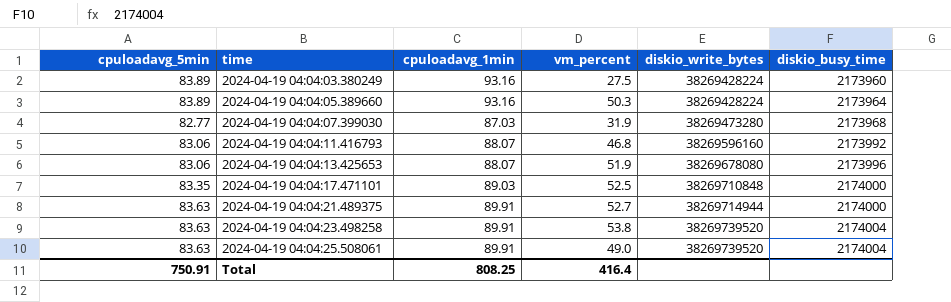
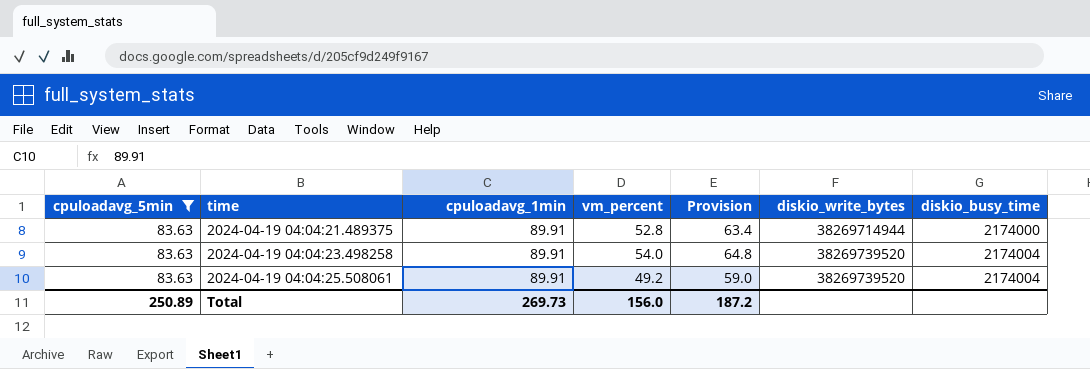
filter: none -> cpuloadavg_5min = 83.63
column Provision | formula: none -> [vm_percent] * 1.2
2024-04-19 04:04:21.489375 | vm_percent: 52.7 -> 52.8
2024-04-19 04:04:23.498258 | vm_percent: 53.8 -> 54.0
2024-04-19 04:04:25.508061 | vm_percent: 49.0 -> 49.2
Total | cpuloadavg_5min: 750.91 -> 250.89
Total | cpuloadavg_1min: 808.25 -> 269.73
Total | vm_percent: 416.4 -> 156.0

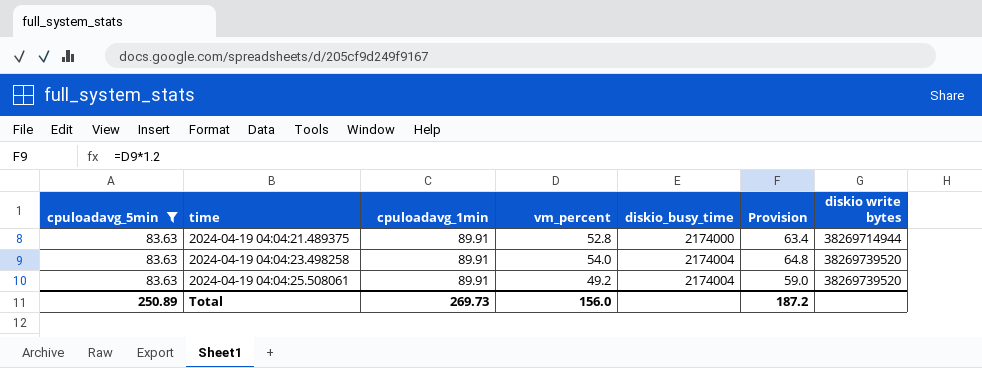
column diskio_busy_time | position: 7 -> 5
column name: diskio_write_bytes -> diskio write bytes

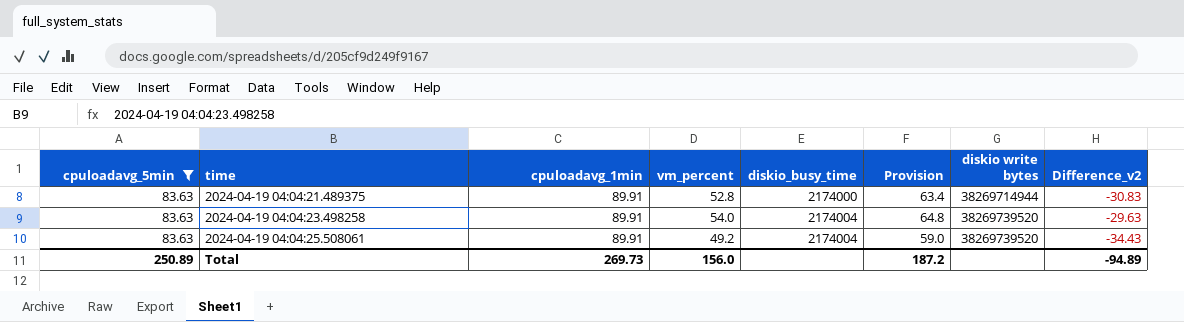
column Difference_v2 | formula: none -> [vm_percent] - [cpuloadavg_5min]

